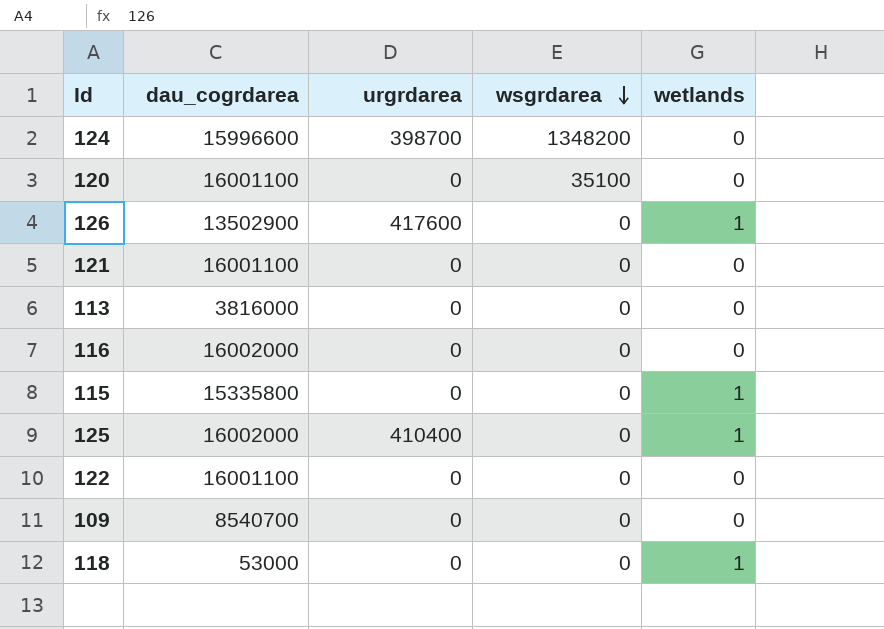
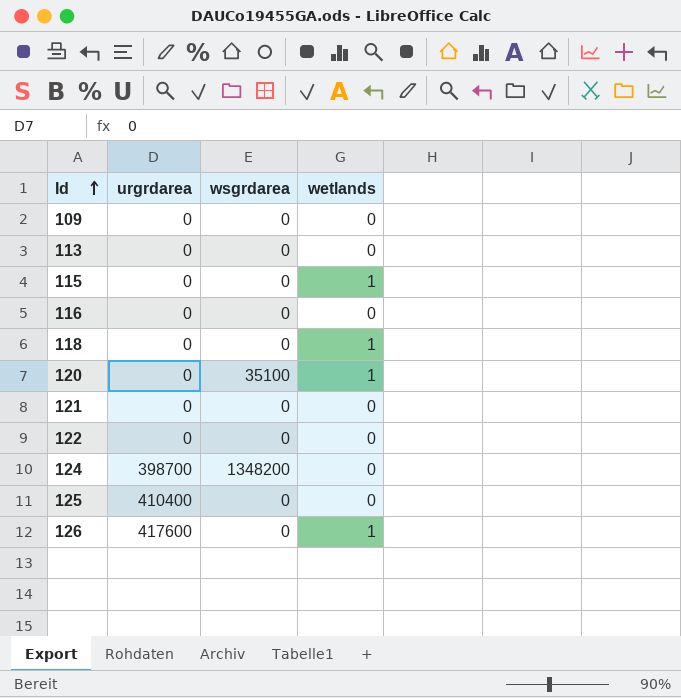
row order: wsgrdarea descending -> Id ascending
column dau_cogrdarea | position: 2 -> none
120 | wetlands: 0 -> 1
125 | wetlands: 1 -> 0

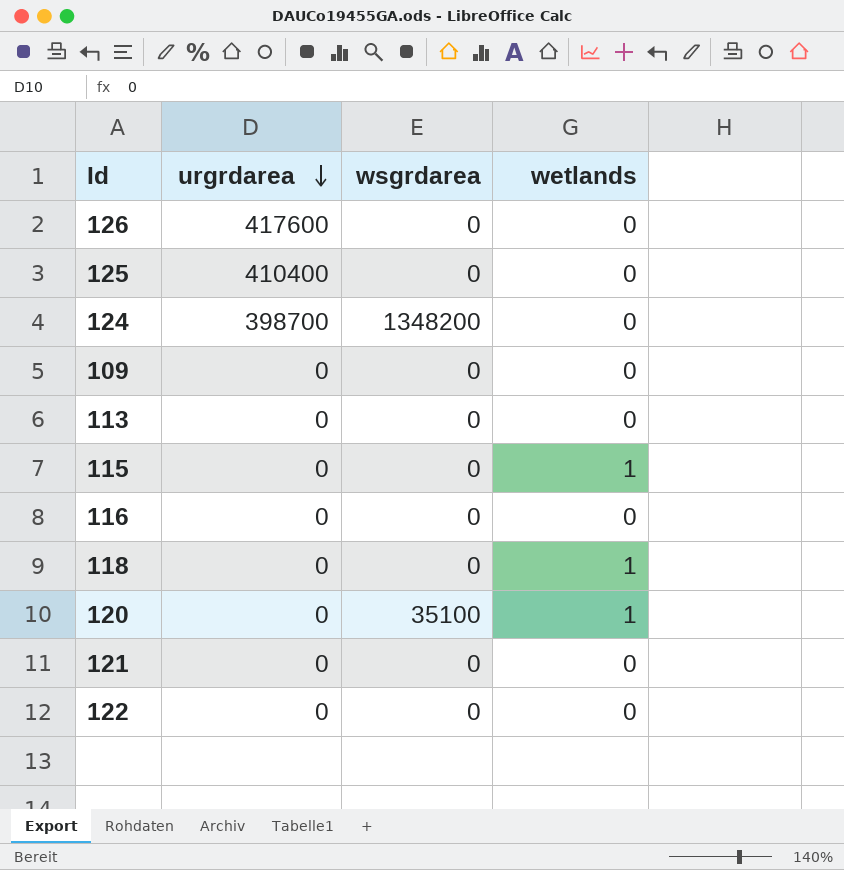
row order: Id ascending -> urgrdarea descending
126 | wetlands: 1 -> 0

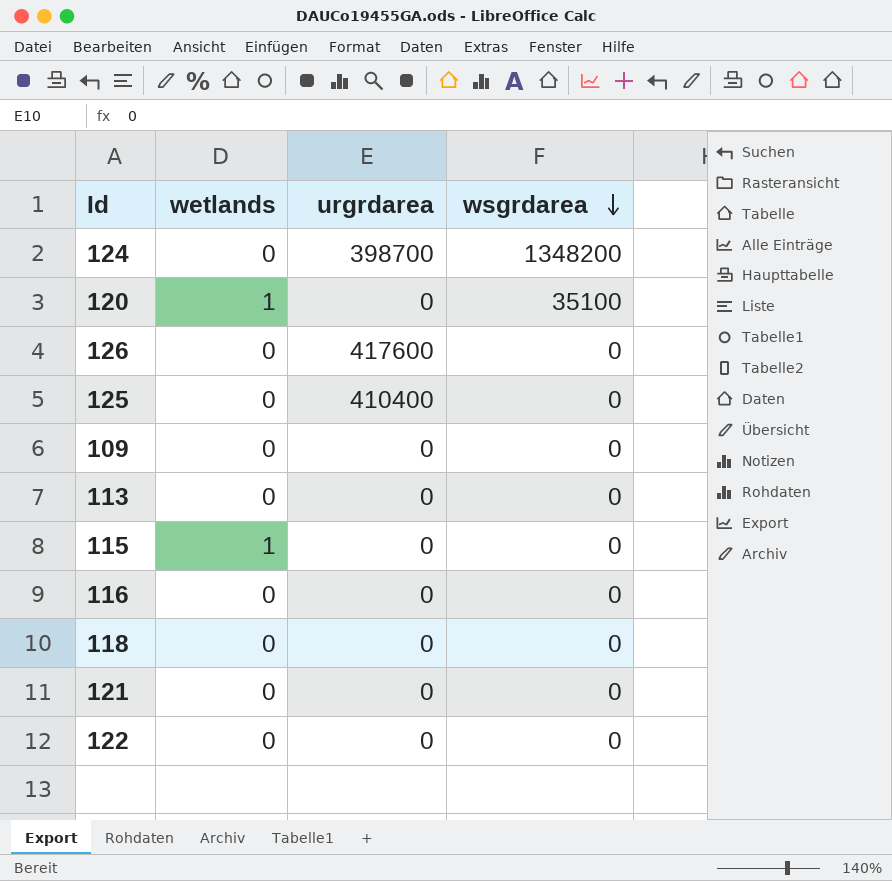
row order: urgrdarea descending -> wsgrdarea descending
column wetlands | position: 4 -> 2
118 | wetlands: 1 -> 0

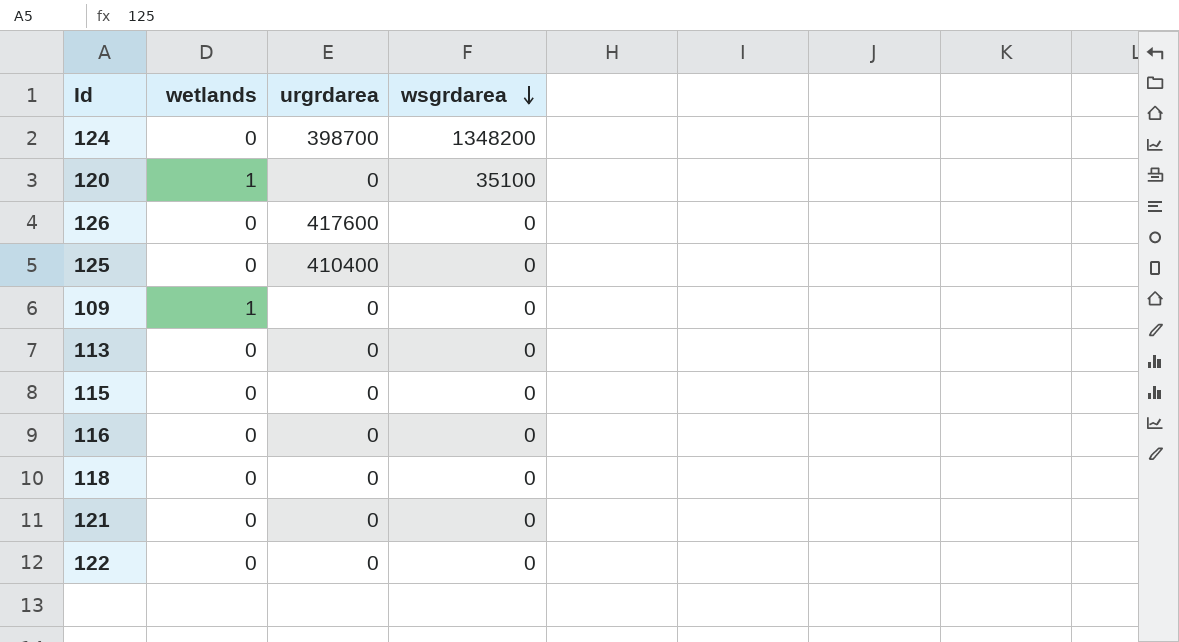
109 | wetlands: 0 -> 1
115 | wetlands: 1 -> 0

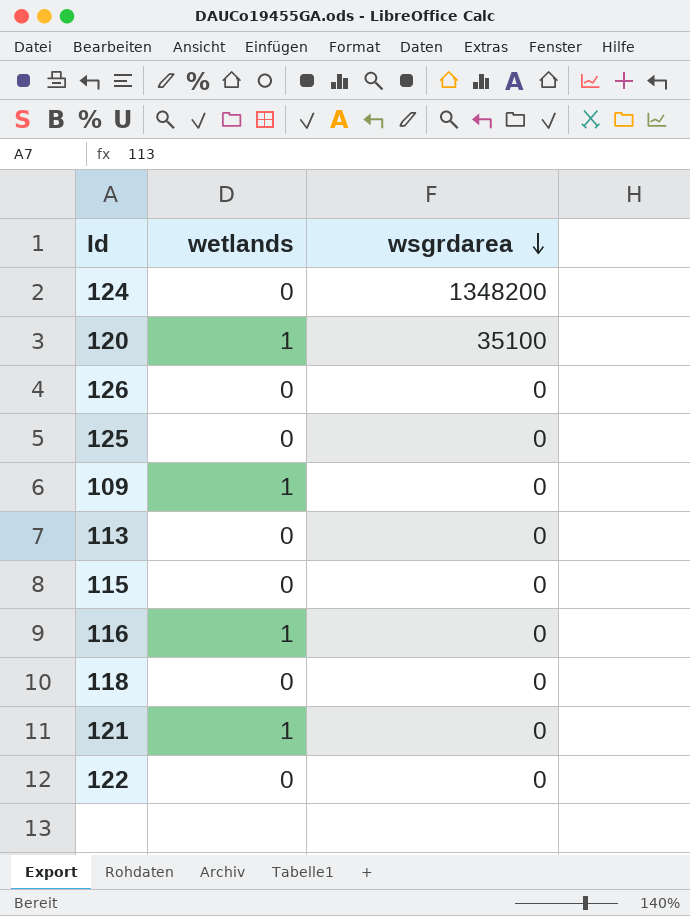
column urgrdarea | position: 3 -> none
116 | wetlands: 0 -> 1
121 | wetlands: 0 -> 1

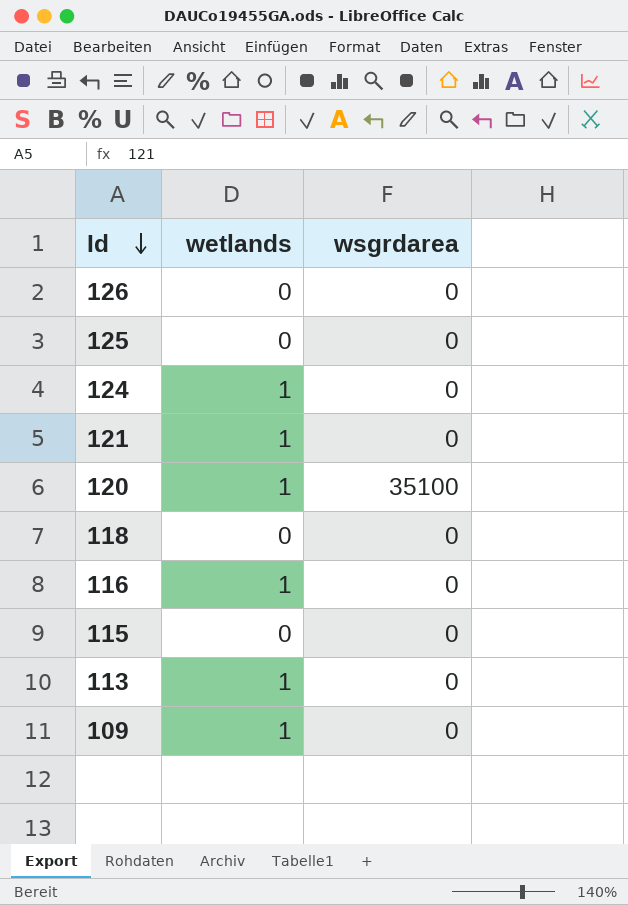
row order: wsgrdarea descending -> Id descending
row 122: 0 | 0 -> none
124 | wetlands: 0 -> 1
124 | wsgrdarea: 1348200 -> 0
113 | wetlands: 0 -> 1

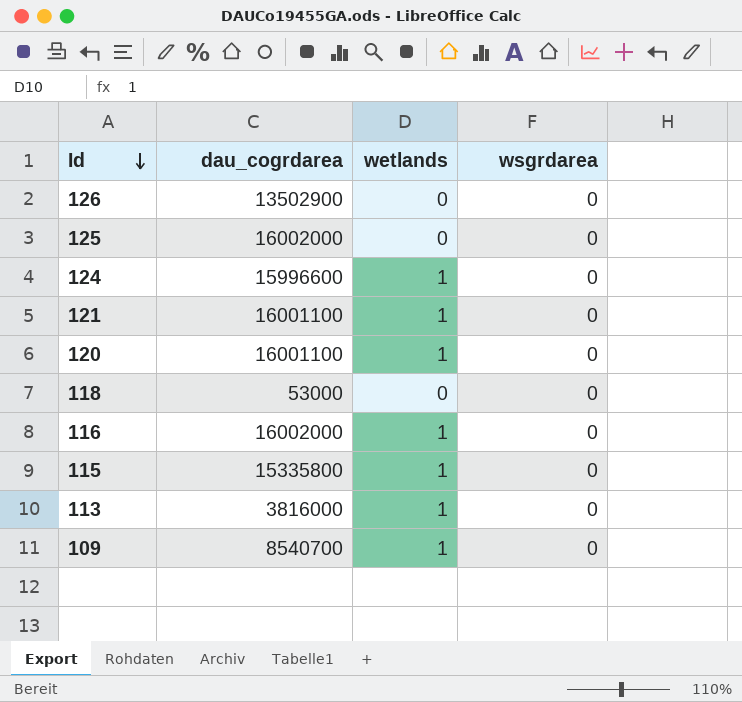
column dau_cogrdarea | position: none -> 2
120 | wsgrdarea: 35100 -> 0
115 | wetlands: 0 -> 1

